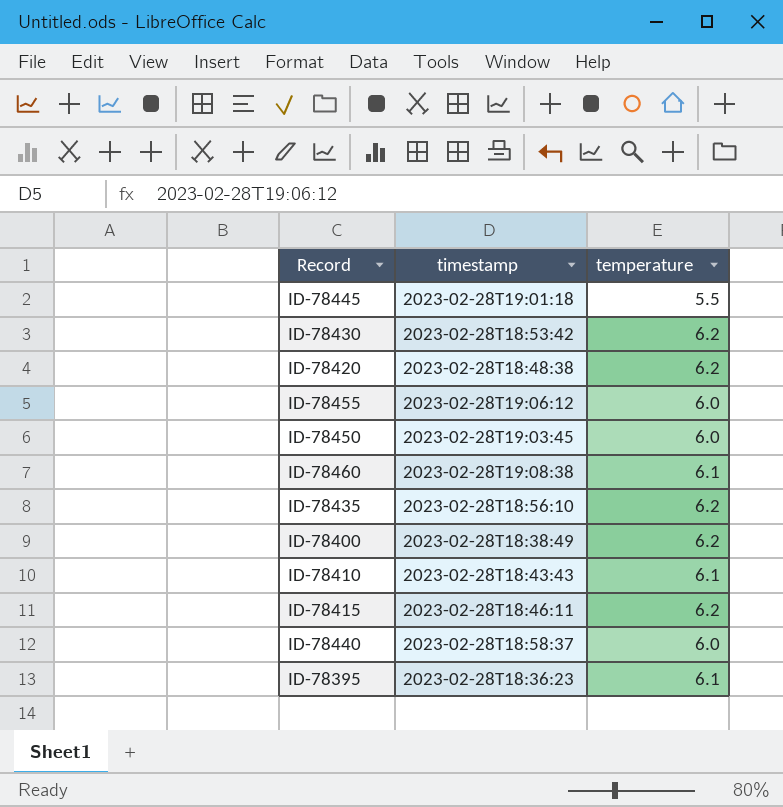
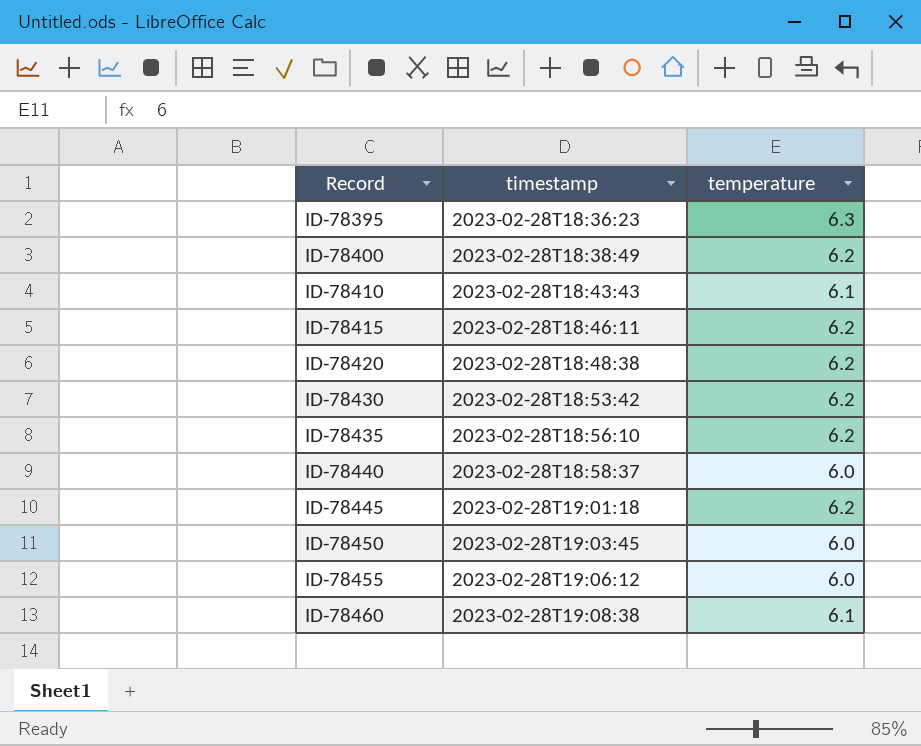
row order: none -> Record ascending
ID-78395 | temperature: 6.1 -> 6.3
ID-78445 | temperature: 5.5 -> 6.2

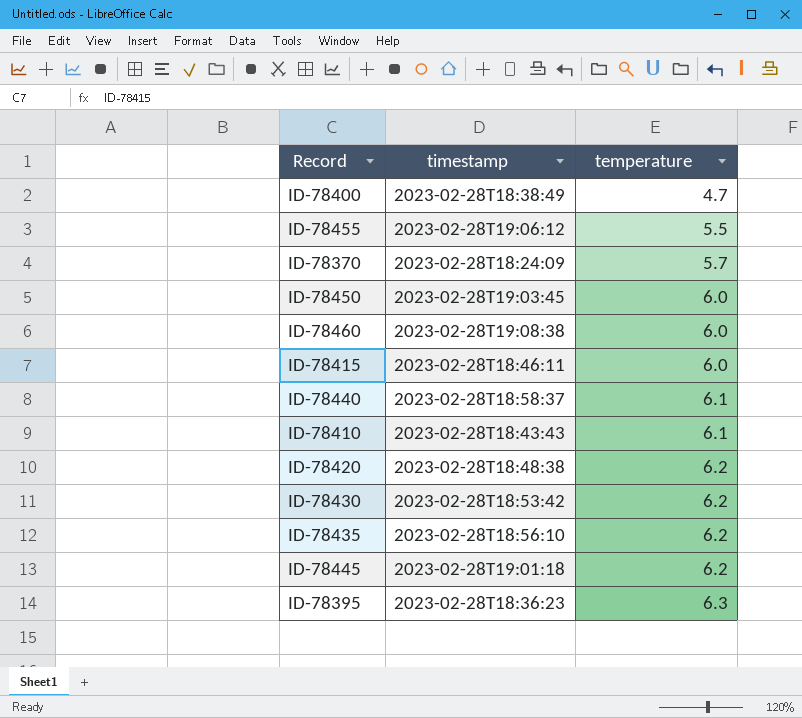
row order: Record ascending -> temperature ascending
ID-78400 | temperature: 6.2 -> 4.7
ID-78455 | temperature: 6.0 -> 5.5
row ID-78370: none -> 2023-02-28T18:24:09 | 5.7
ID-78460 | temperature: 6.1 -> 6.0
ID-78415 | temperature: 6.2 -> 6.0
ID-78440 | temperature: 6.0 -> 6.1

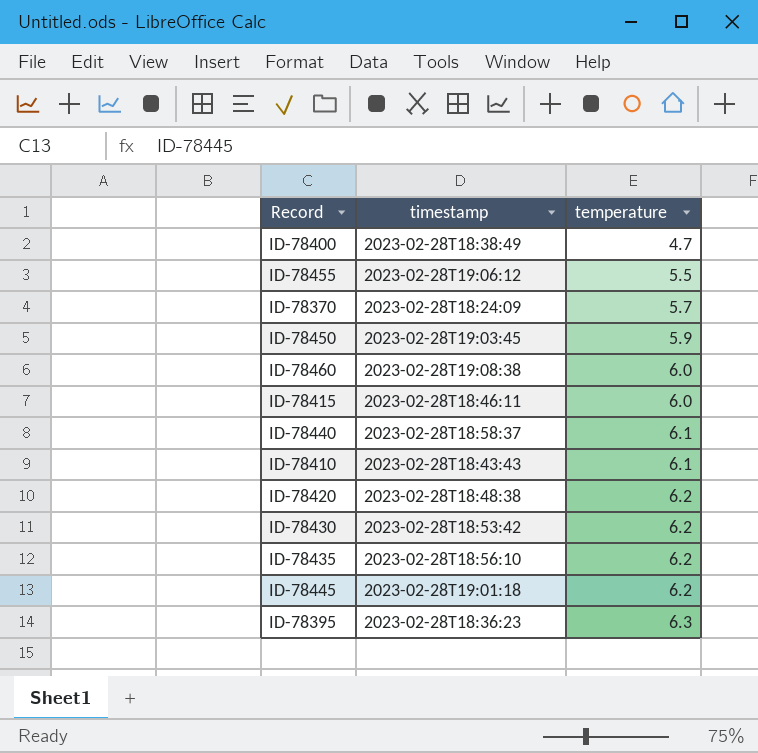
ID-78450 | temperature: 6.0 -> 5.9

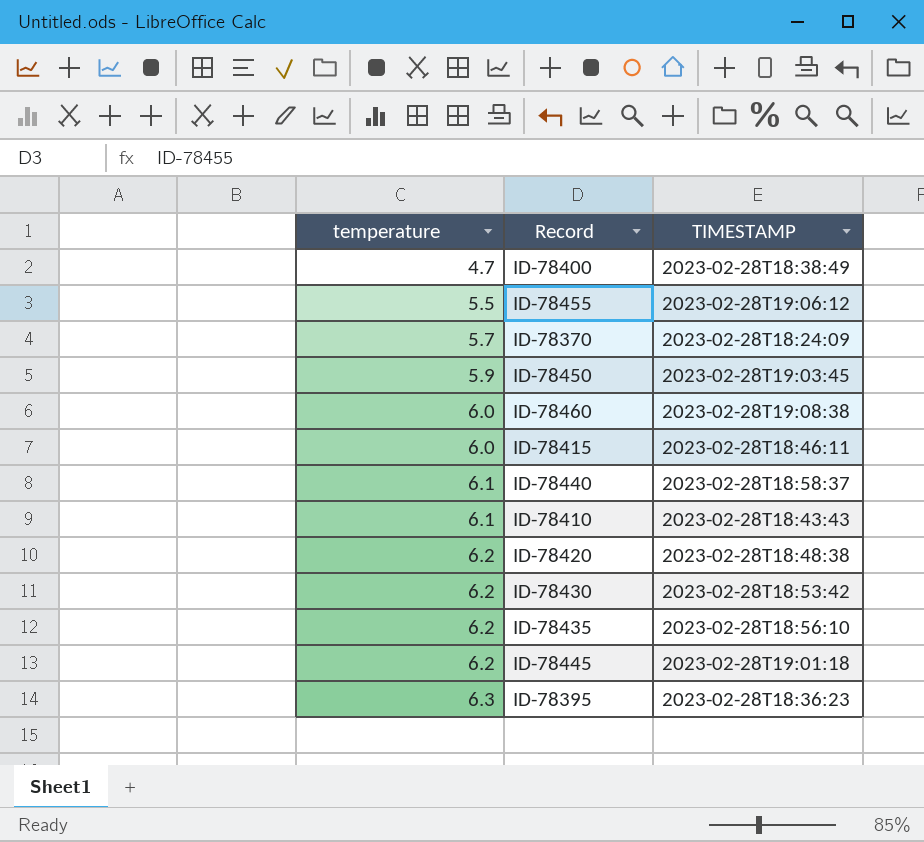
column temperature | position: 3 -> 1
column name: timestamp -> TIMESTAMP

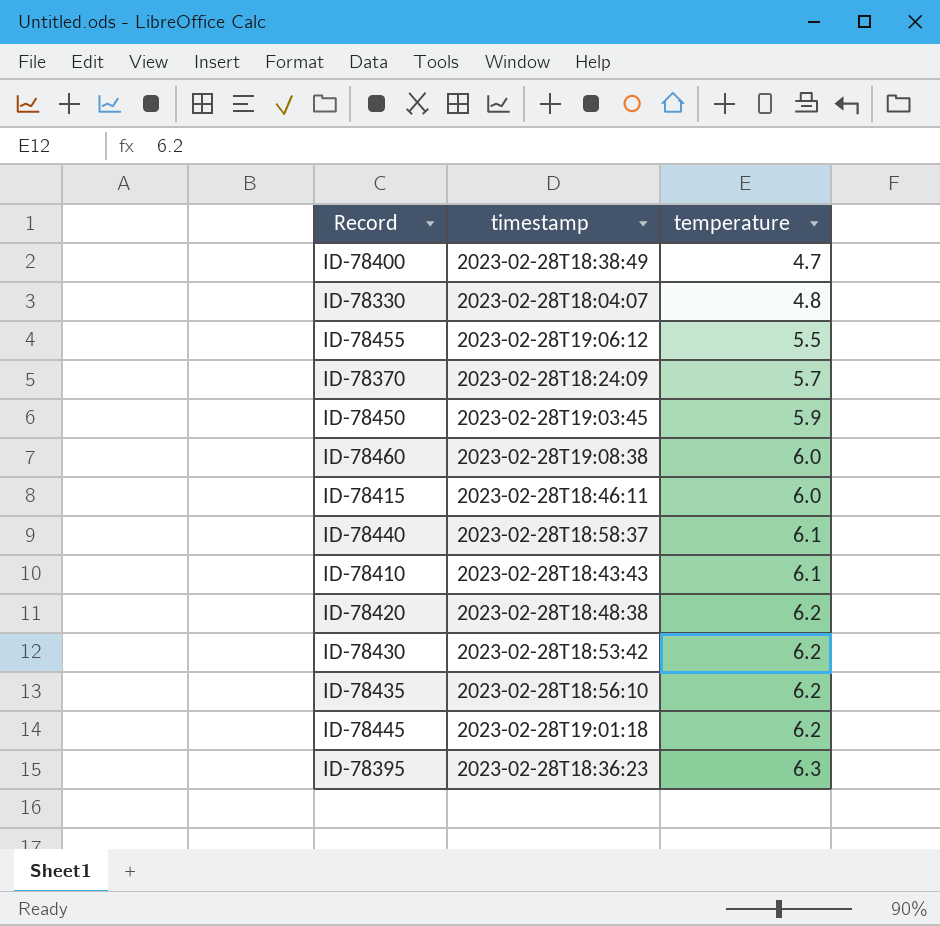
column name: TIMESTAMP -> timestamp
column temperature | position: 1 -> 3
row ID-78330: none -> 2023-02-28T18:04:07 | 4.8

